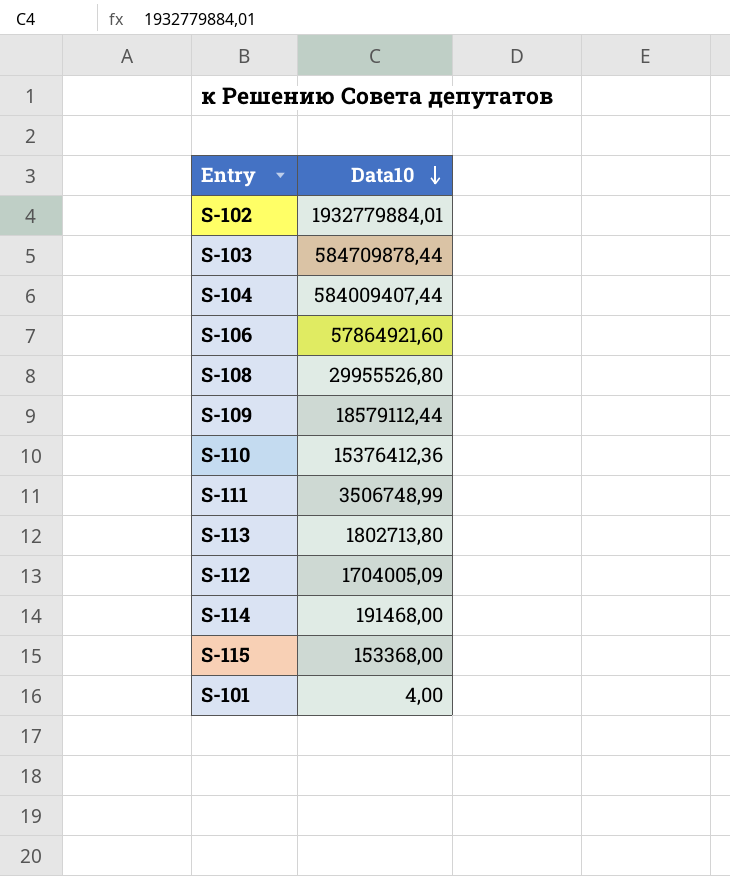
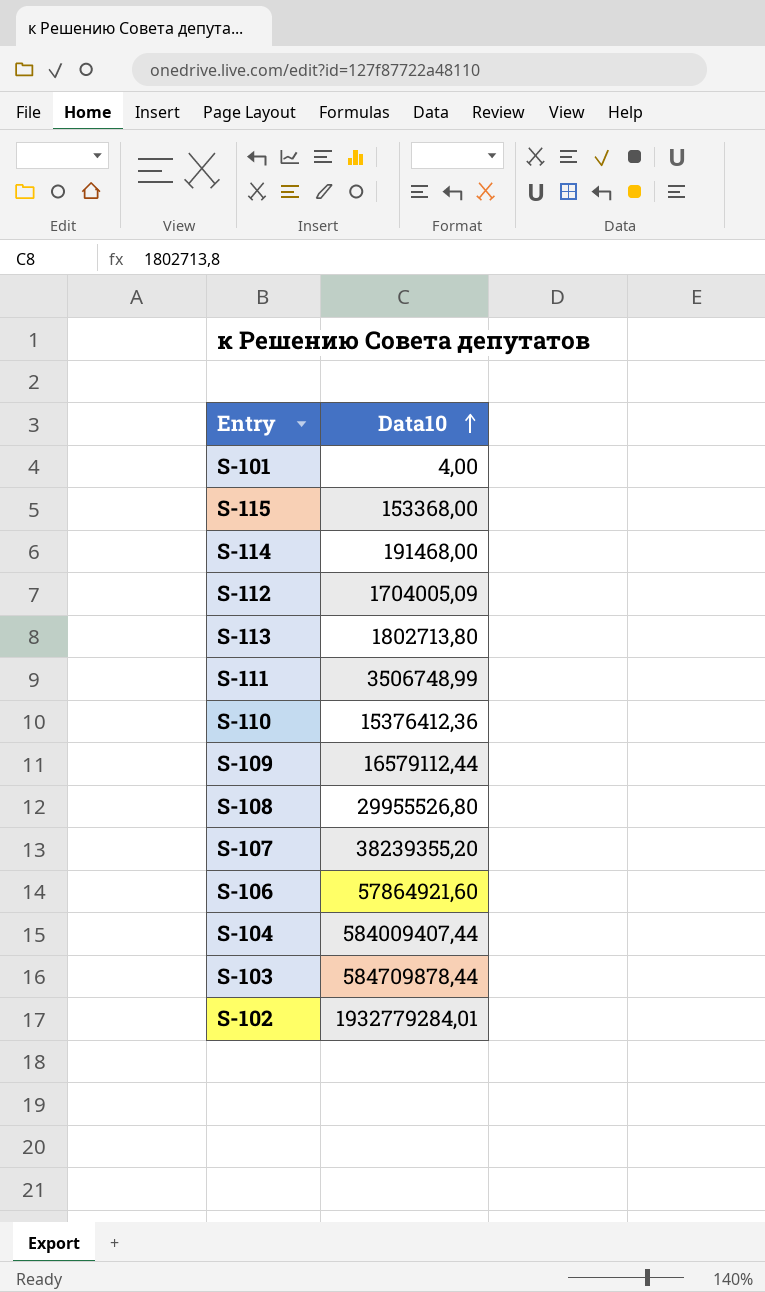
row order: Data10 descending -> Data10 ascending
S-109 | Data10: 18579112,44 -> 16579112,44
row S-107: none -> 38239355,20
S-102 | Data10: 1932779884,01 -> 1932779284,01

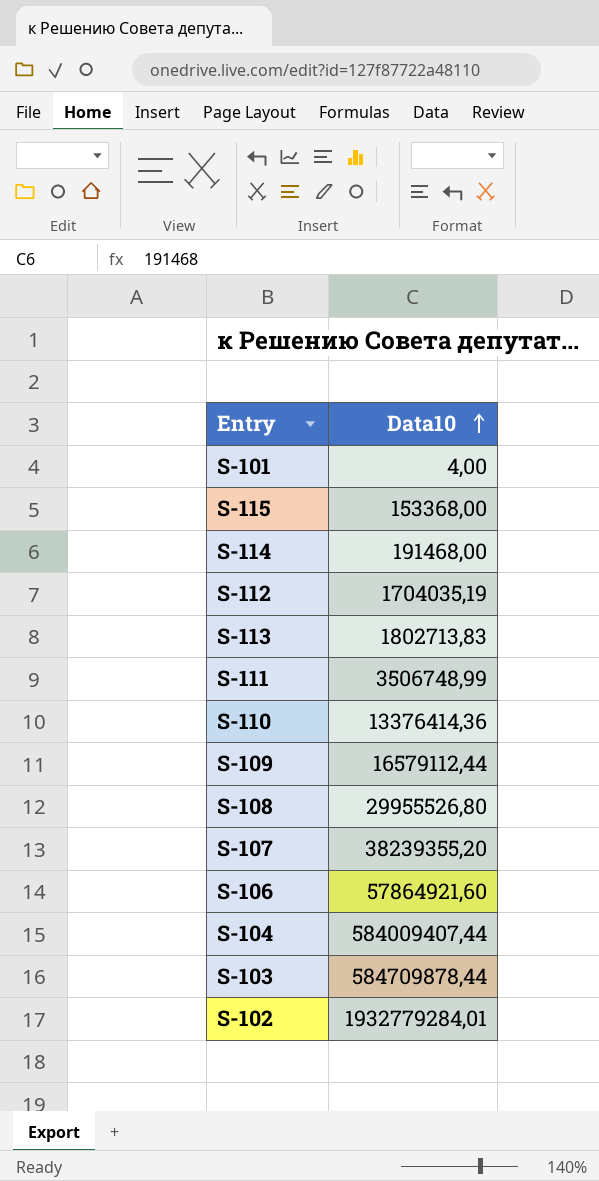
S-112 | Data10: 1704005,09 -> 1704035,19
S-113 | Data10: 1802713,80 -> 1802713,83
S-110 | Data10: 15376412,36 -> 13376414,36

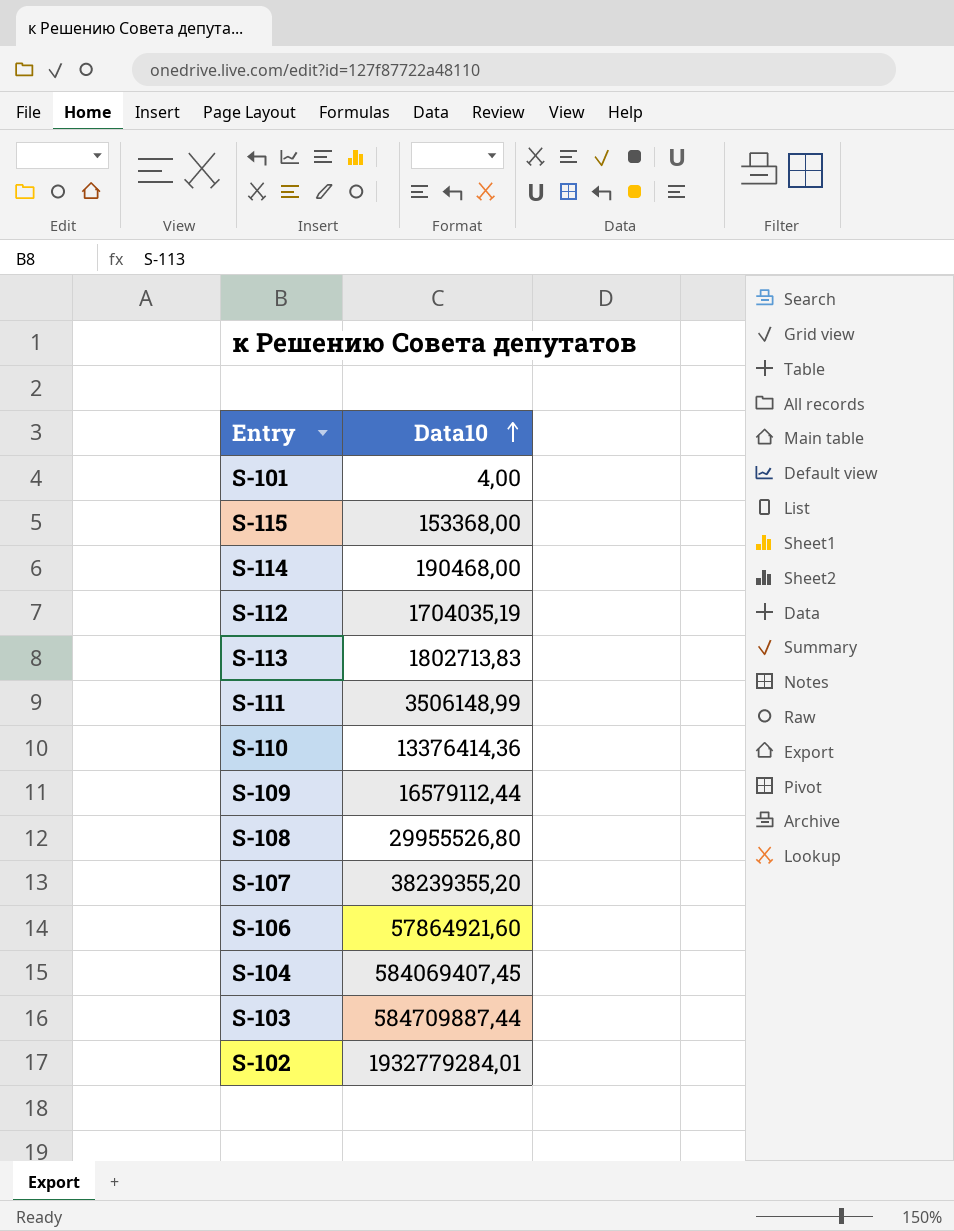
S-114 | Data10: 191468,00 -> 190468,00
S-111 | Data10: 3506748,99 -> 3506148,99
S-104 | Data10: 584009407,44 -> 584069407,45
S-103 | Data10: 584709878,44 -> 584709887,44

